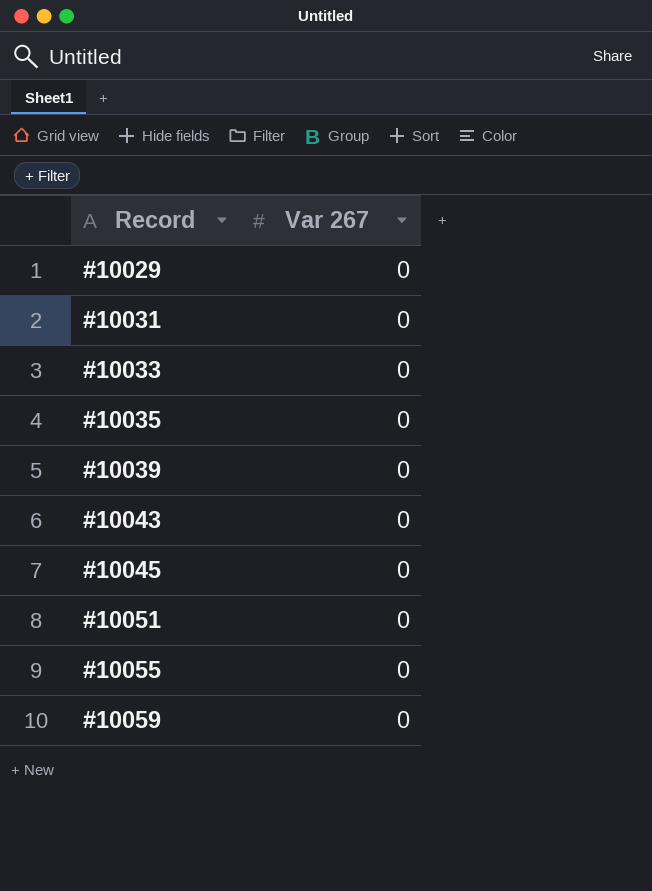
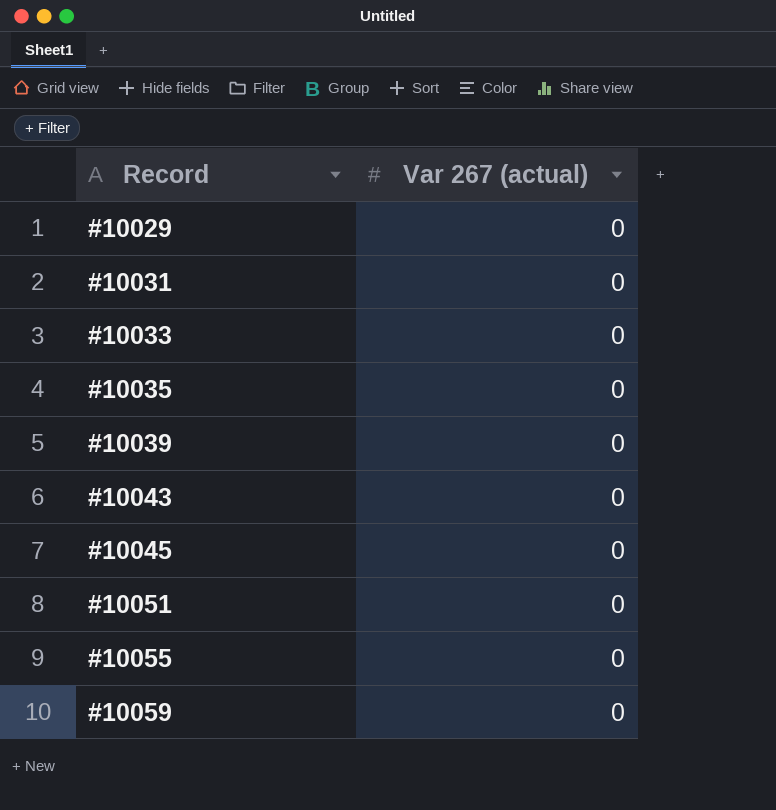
column name: Var 267 -> Var 267 (actual)

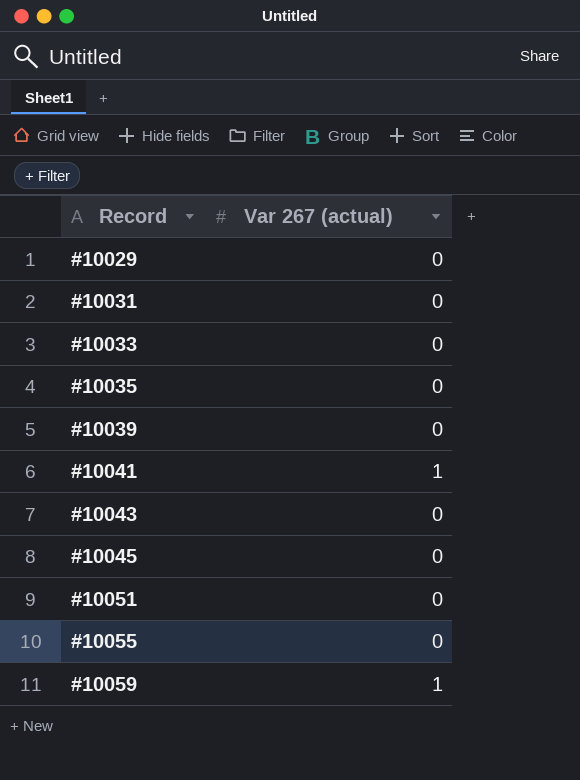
row #10041: none -> 1
#10059 | Var 267 (actual): 0 -> 1

